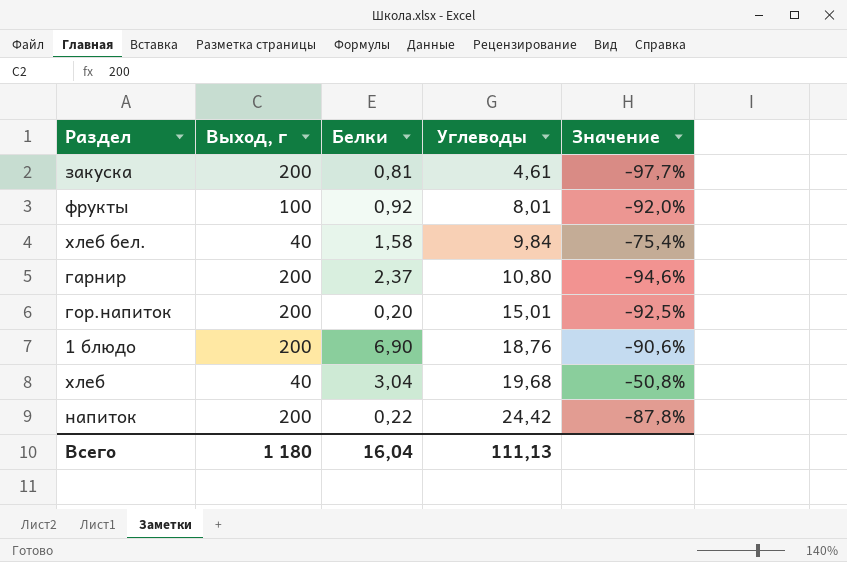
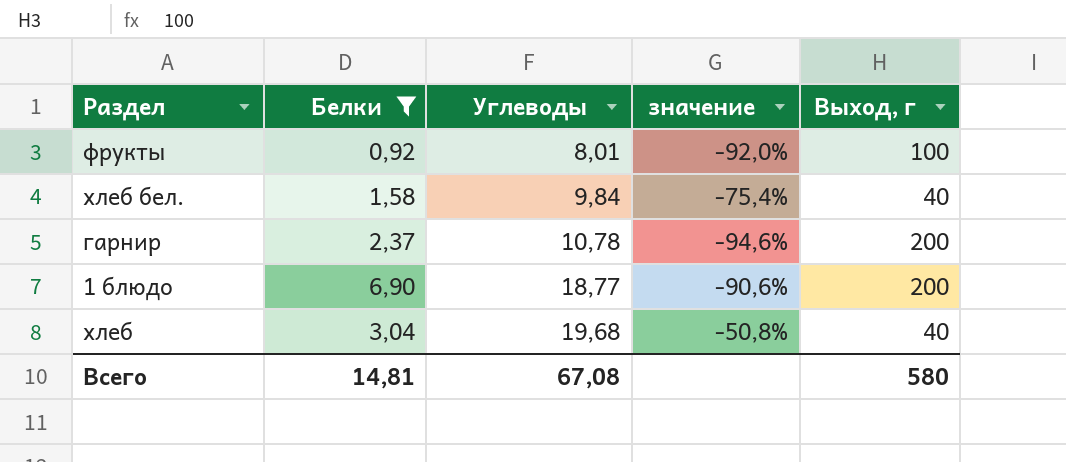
filter: none -> Белки >= 0,92
column name: Значение -> значение
column Выход, г | position: 2 -> 5
гарнир | Углеводы: 10,80 -> 10,78
1 блюдо | Углеводы: 18,76 -> 18,77
Всего | Белки: 16,04 -> 14,81
Всего | Углеводы: 111,13 -> 67,08
Всего | Выход, г: 1 180 -> 580

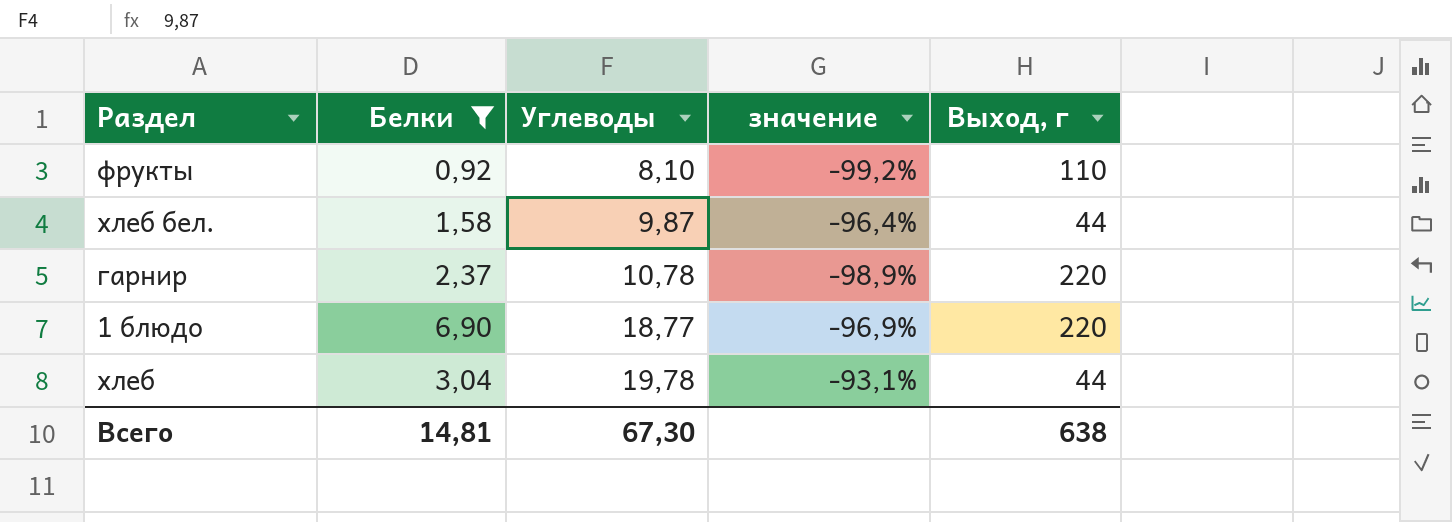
column значение | formula: ([Углеводы] - [Выход, г]) / [Выход, г] -> ([Белки] - [Выход, г]) / [Выход, г]
фрукты | Углеводы: 8,01 -> 8,10
фрукты | Выход, г: 100 -> 110
хлеб бел. | Углеводы: 9,84 -> 9,87
хлеб бел. | Выход, г: 40 -> 44
гарнир | Выход, г: 200 -> 220
1 блюдо | Выход, г: 200 -> 220
хлеб | Углеводы: 19,68 -> 19,78
хлеб | Выход, г: 40 -> 44
Всего | Углеводы: 67,08 -> 67,30
Всего | Выход, г: 580 -> 638

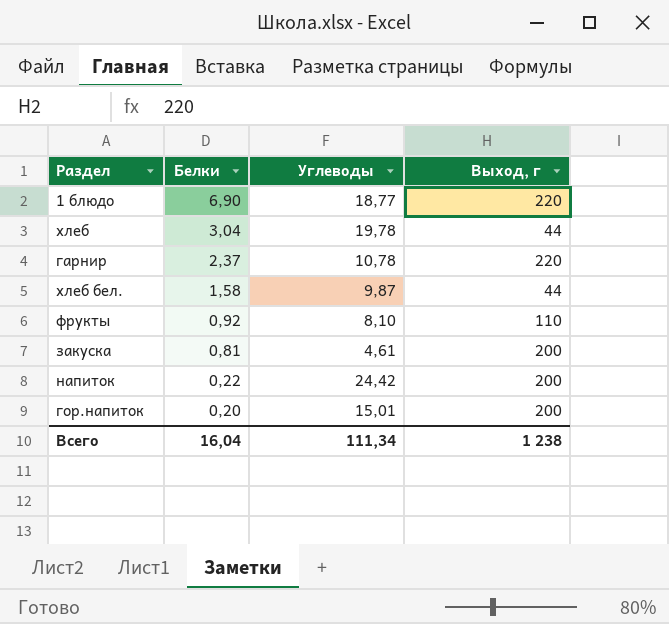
filter: Белки >= 0,92 -> none
row order: Углеводы ascending -> Белки descending
column значение | formula: ([Белки] - [Выход, г]) / [Выход, г] -> none
Всего | Белки: 14,81 -> 16,04
Всего | Углеводы: 67,30 -> 111,34
Всего | Выход, г: 638 -> 1 238

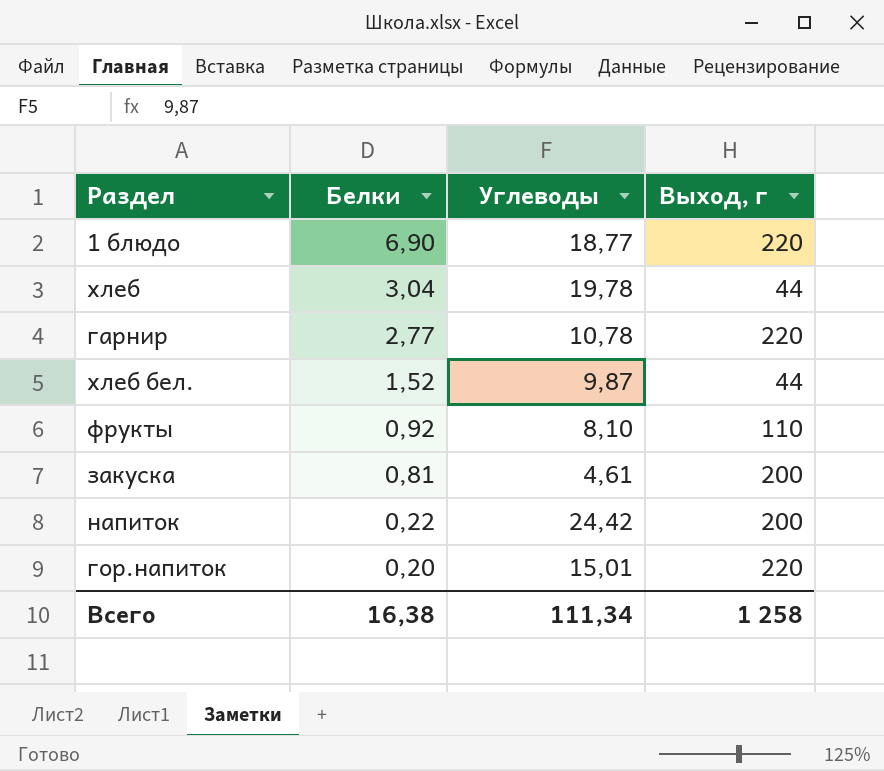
гарнир | Белки: 2,37 -> 2,77
хлеб бел. | Белки: 1,58 -> 1,52
гор.напиток | Выход, г: 200 -> 220
Всего | Белки: 16,04 -> 16,38
Всего | Выход, г: 1 238 -> 1 258

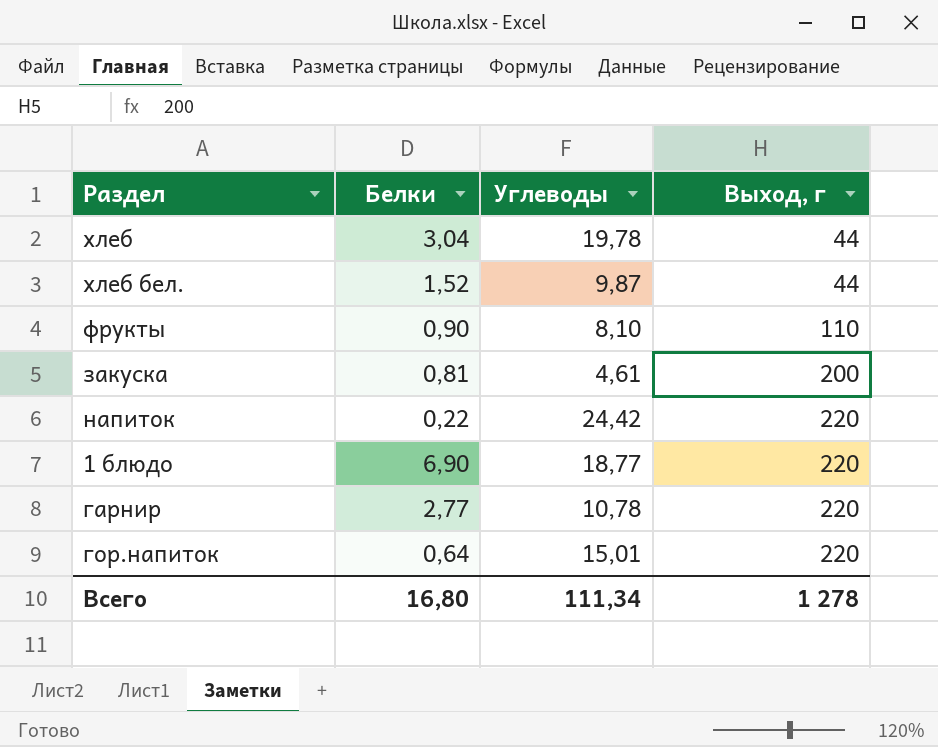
row order: Белки descending -> Выход, г ascending
фрукты | Белки: 0,92 -> 0,90
напиток | Выход, г: 200 -> 220
гор.напиток | Белки: 0,20 -> 0,64
Всего | Белки: 16,38 -> 16,80
Всего | Выход, г: 1 258 -> 1 278

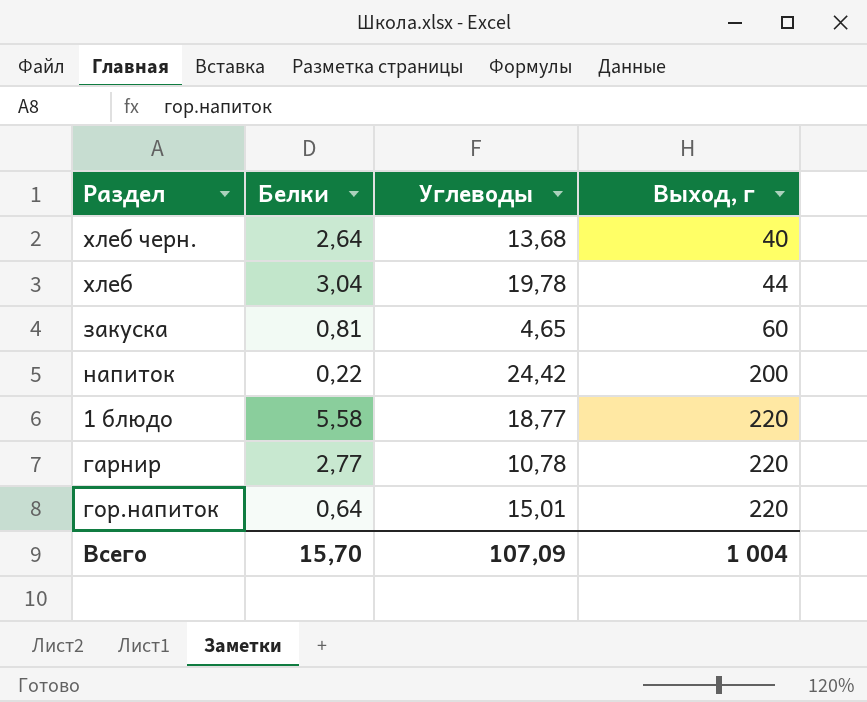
row хлеб бел.: 1,52 | 9,87 | 44 -> none
row фрукты: 0,90 | 8,10 | 110 -> none
row хлеб черн.: none -> 2,64 | 13,68 | 40
закуска | Углеводы: 4,61 -> 4,65
закуска | Выход, г: 200 -> 60
напиток | Выход, г: 220 -> 200
1 блюдо | Белки: 6,90 -> 5,58
Всего | Белки: 16,80 -> 15,70
Всего | Углеводы: 111,34 -> 107,09
Всего | Выход, г: 1 278 -> 1 004

